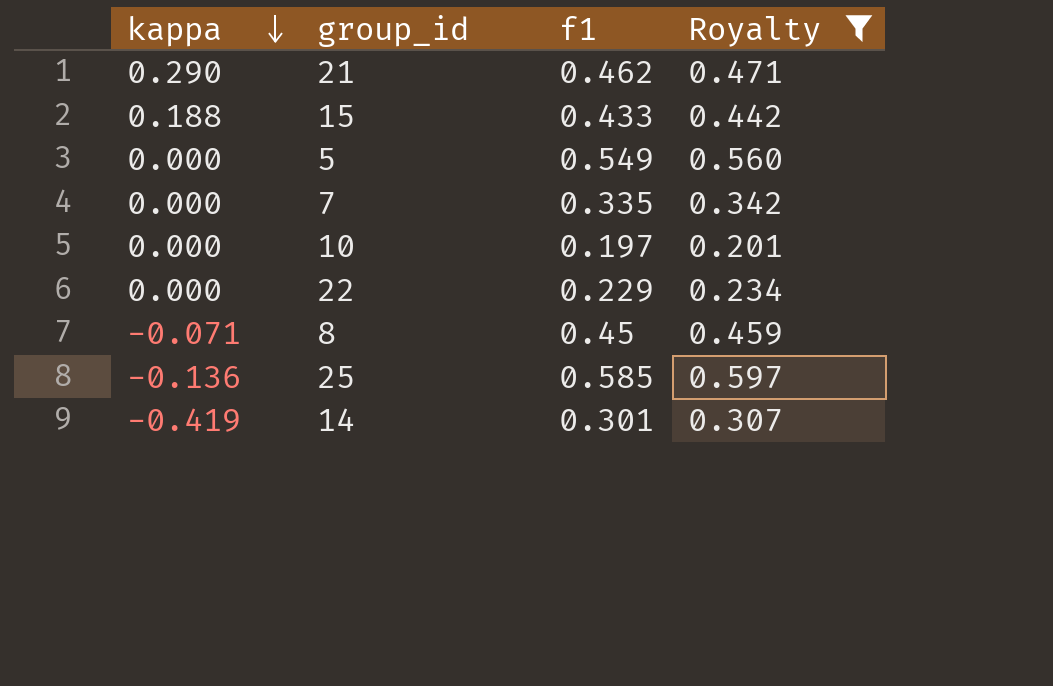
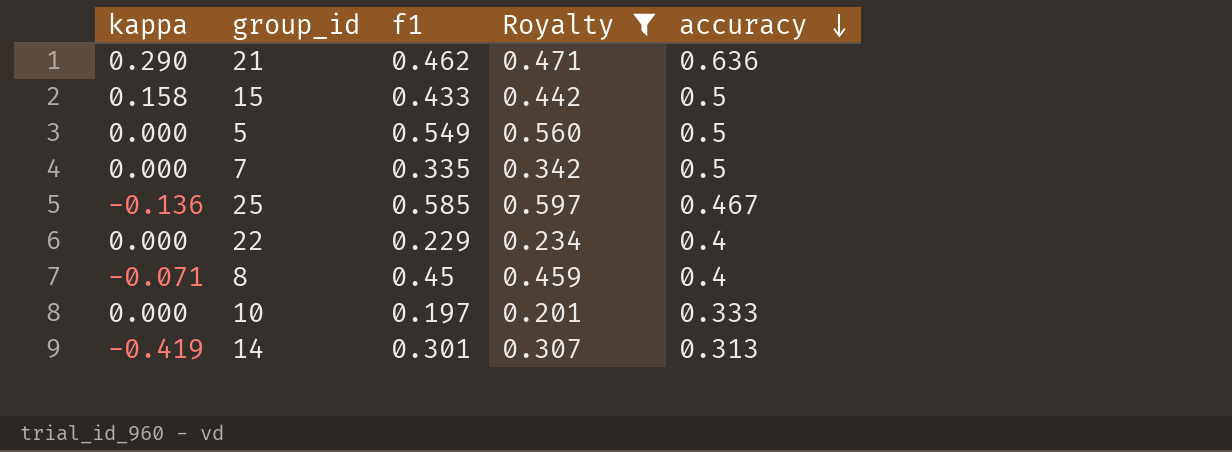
row order: kappa descending -> accuracy descending
column accuracy | position: none -> 5
15 | kappa: 0.188 -> 0.158

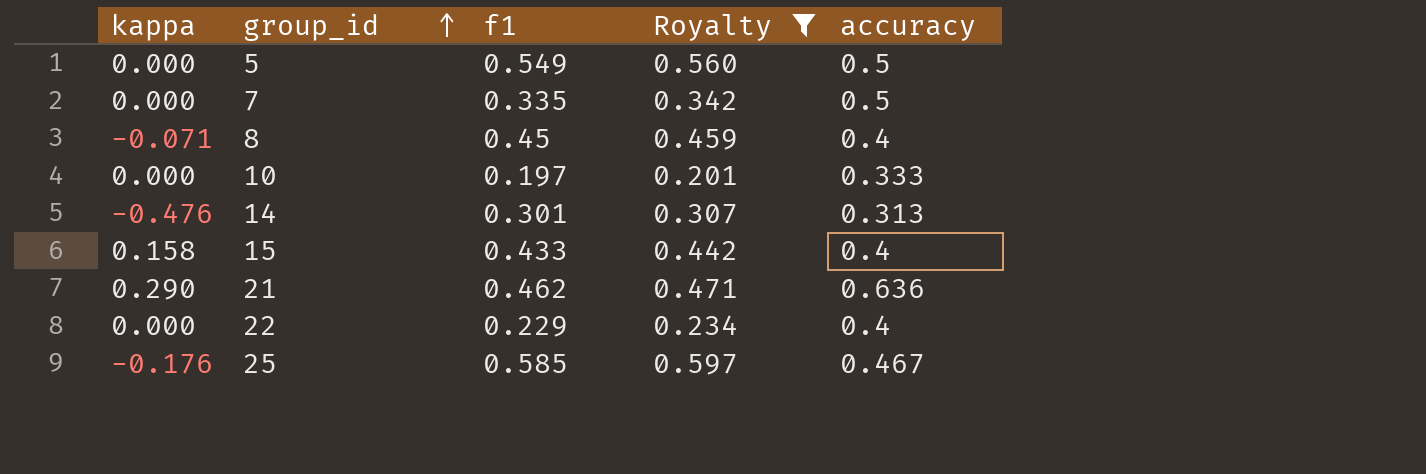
row order: accuracy descending -> group_id ascending
14 | kappa: -0.419 -> -0.476
15 | accuracy: 0.5 -> 0.4
25 | kappa: -0.136 -> -0.176

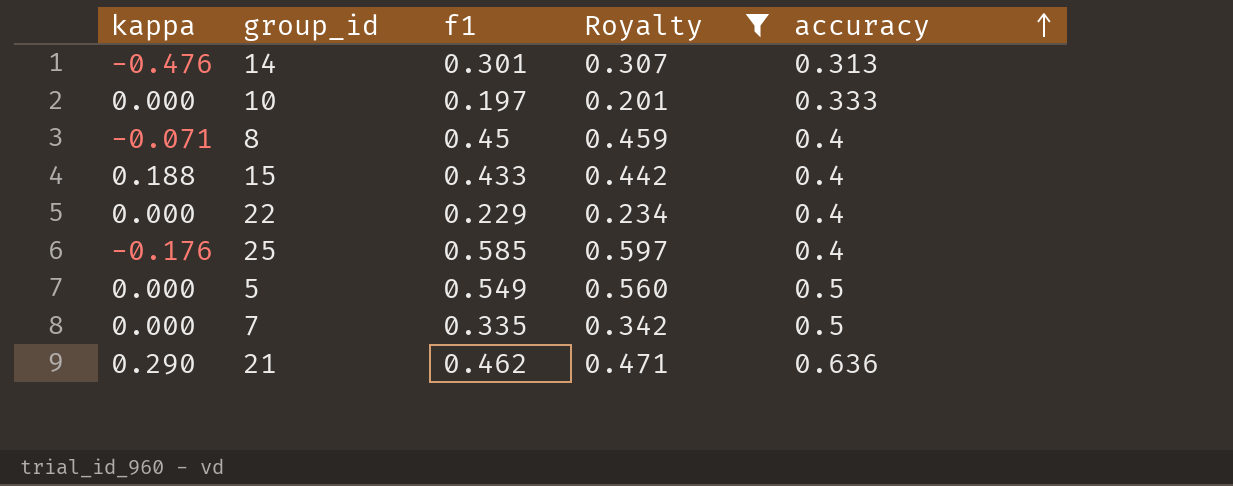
row order: group_id ascending -> accuracy ascending
15 | kappa: 0.158 -> 0.188
25 | accuracy: 0.467 -> 0.4

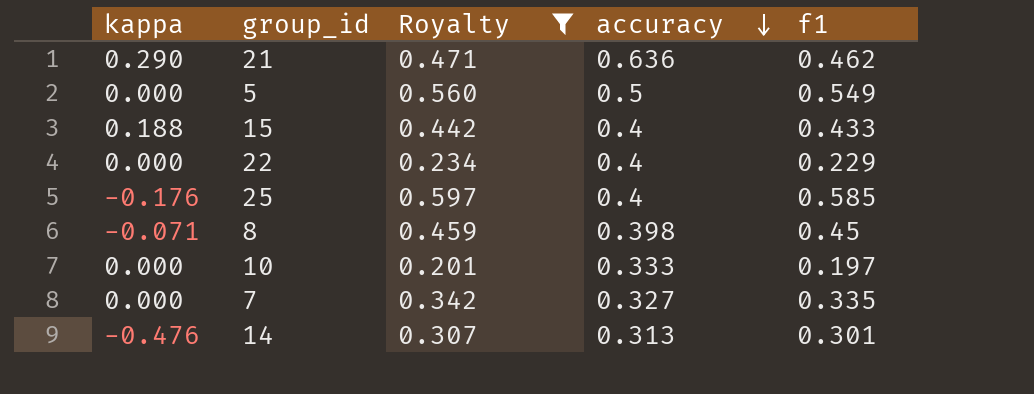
row order: accuracy ascending -> accuracy descending
column f1 | position: 3 -> 5
8 | accuracy: 0.4 -> 0.398
7 | accuracy: 0.5 -> 0.327

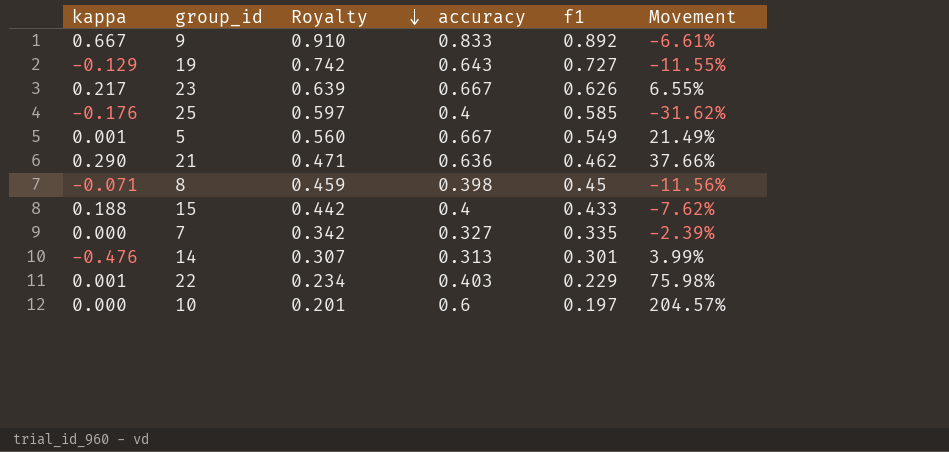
filter: Royalty <= 0.597 -> none
row order: accuracy descending -> Royalty descending
column Movement | formula: none -> ([accuracy] - [f1]) / [f1]
5 | kappa: 0.000 -> 0.001
5 | accuracy: 0.5 -> 0.667
22 | kappa: 0.000 -> 0.001
22 | accuracy: 0.4 -> 0.403
10 | accuracy: 0.333 -> 0.6

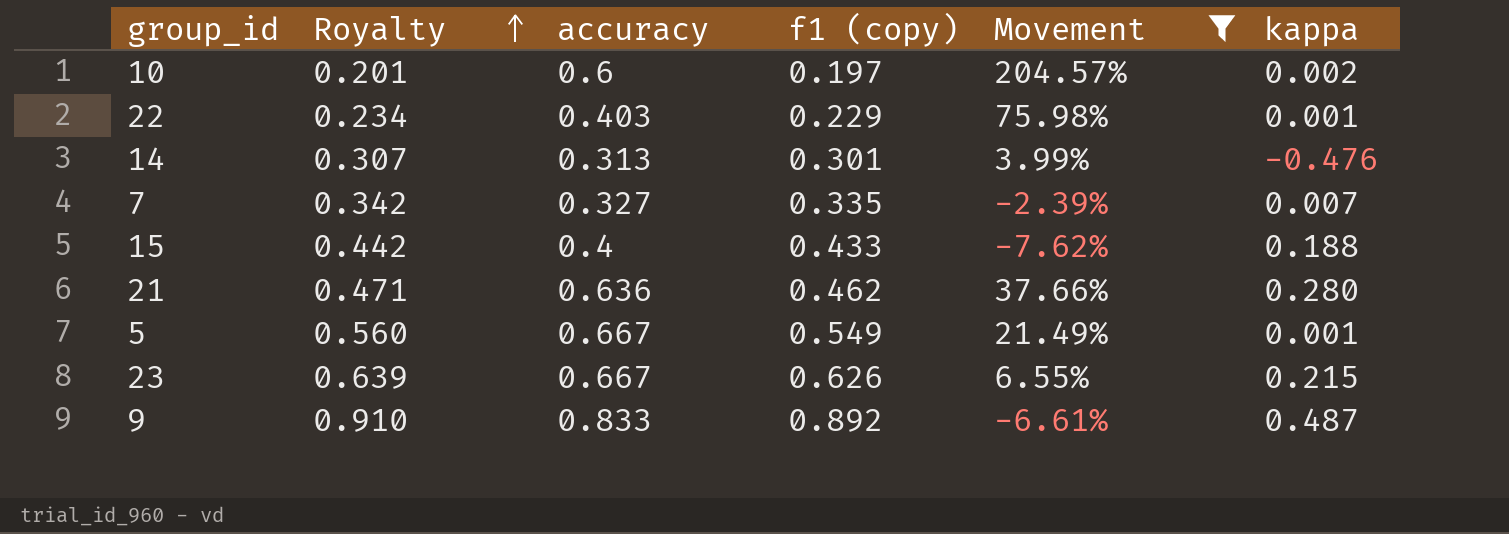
filter: none -> Movement >= -7.62%
row order: Royalty descending -> Royalty ascending
column name: f1 -> f1 (copy)
column kappa | position: 1 -> 6
10 | kappa: 0.000 -> 0.002
7 | kappa: 0.000 -> 0.007
21 | kappa: 0.290 -> 0.280
23 | kappa: 0.217 -> 0.215
9 | kappa: 0.667 -> 0.487

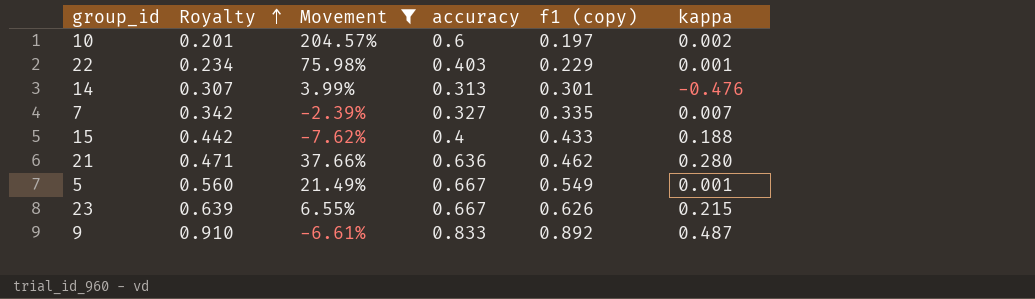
column Movement | position: 5 -> 3

